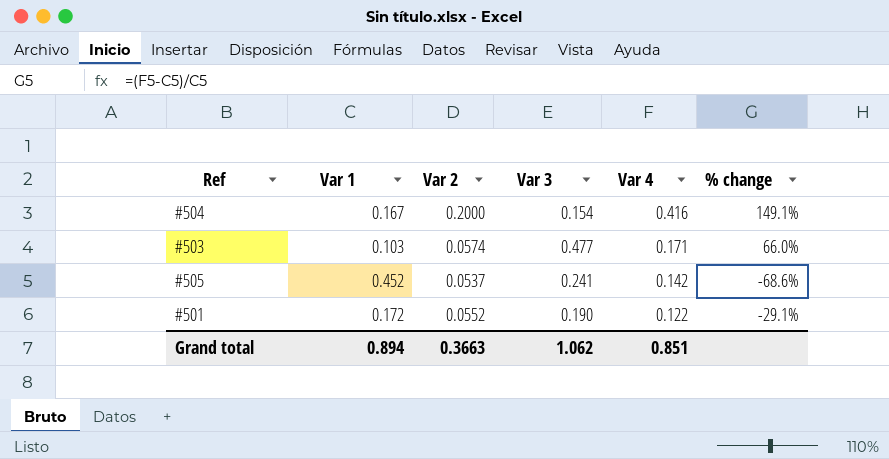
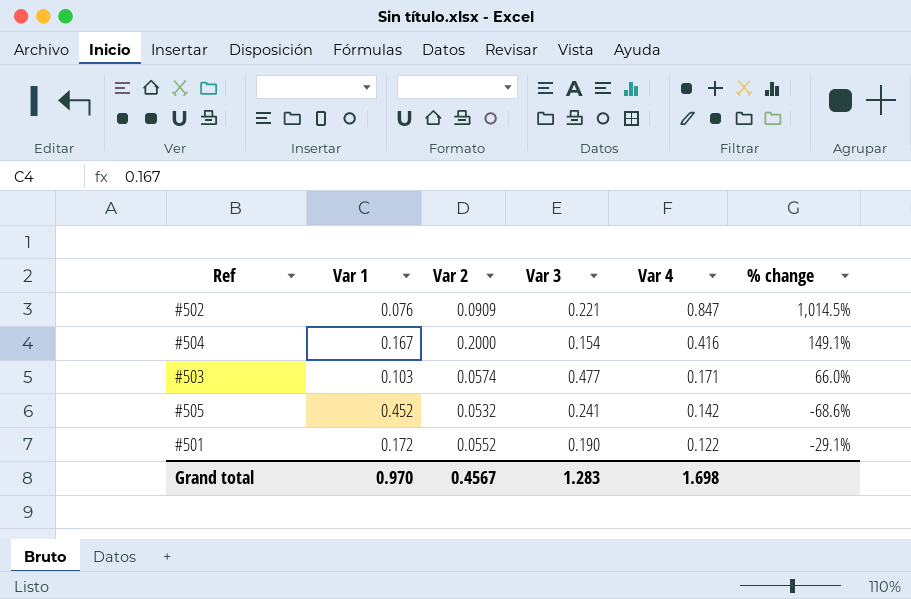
row #502: none -> 0.076 | 0.0909 | 0.221 | 0.847 | 1,014.5%
#505 | Var 2: 0.0537 -> 0.0532
Grand total | Var 1: 0.894 -> 0.970
Grand total | Var 2: 0.3663 -> 0.4567
Grand total | Var 3: 1.062 -> 1.283
Grand total | Var 4: 0.851 -> 1.698

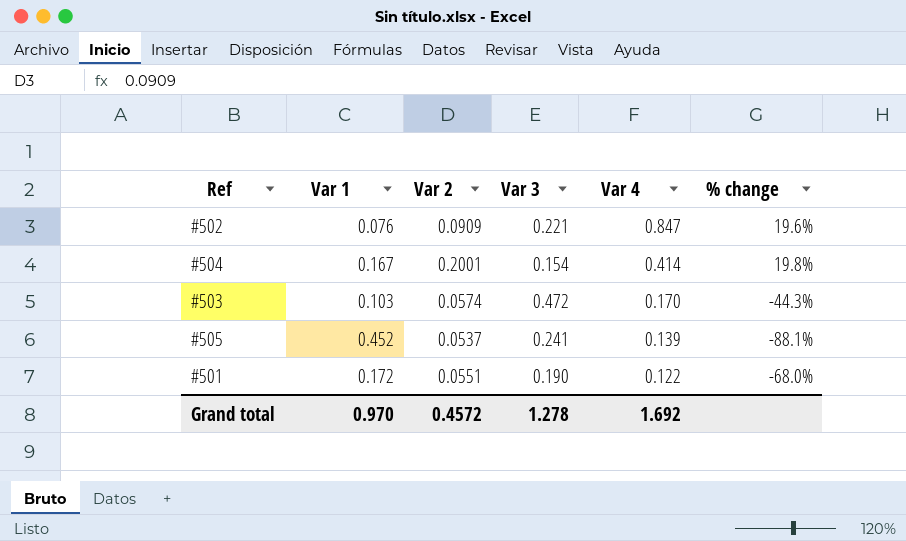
column % change | formula: ([Var 4] - [Var 1]) / [Var 1] -> ([Var 2] - [Var 1]) / [Var 1]
#504 | Var 2: 0.2000 -> 0.2001
#504 | Var 4: 0.416 -> 0.414
#503 | Var 3: 0.477 -> 0.472
#503 | Var 4: 0.171 -> 0.170
#505 | Var 2: 0.0532 -> 0.0537
#505 | Var 4: 0.142 -> 0.139
#501 | Var 2: 0.0552 -> 0.0551
Grand total | Var 2: 0.4567 -> 0.4572
Grand total | Var 3: 1.283 -> 1.278
Grand total | Var 4: 1.698 -> 1.692

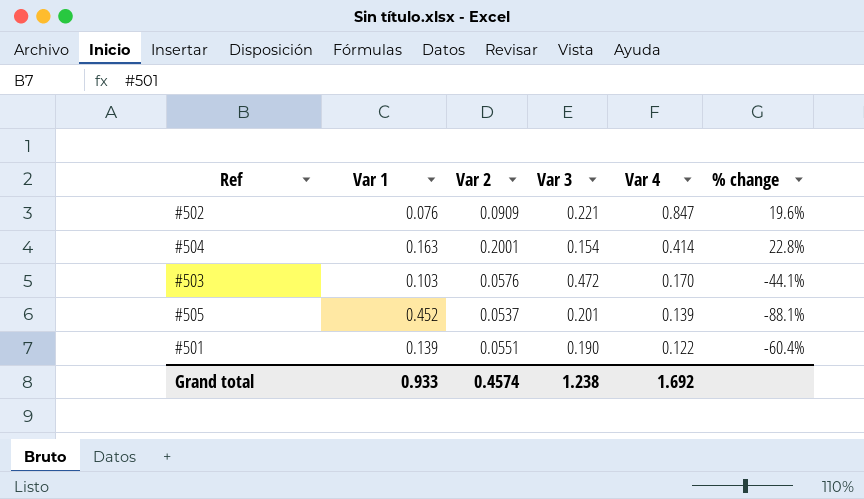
#504 | Var 1: 0.167 -> 0.163
#504 | % change: 19.8% -> 22.8%
#503 | Var 2: 0.0574 -> 0.0576
#503 | % change: -44.3% -> -44.1%
#505 | Var 3: 0.241 -> 0.201
#501 | Var 1: 0.172 -> 0.139
#501 | % change: -68.0% -> -60.4%
Grand total | Var 1: 0.970 -> 0.933
Grand total | Var 2: 0.4572 -> 0.4574
Grand total | Var 3: 1.278 -> 1.238

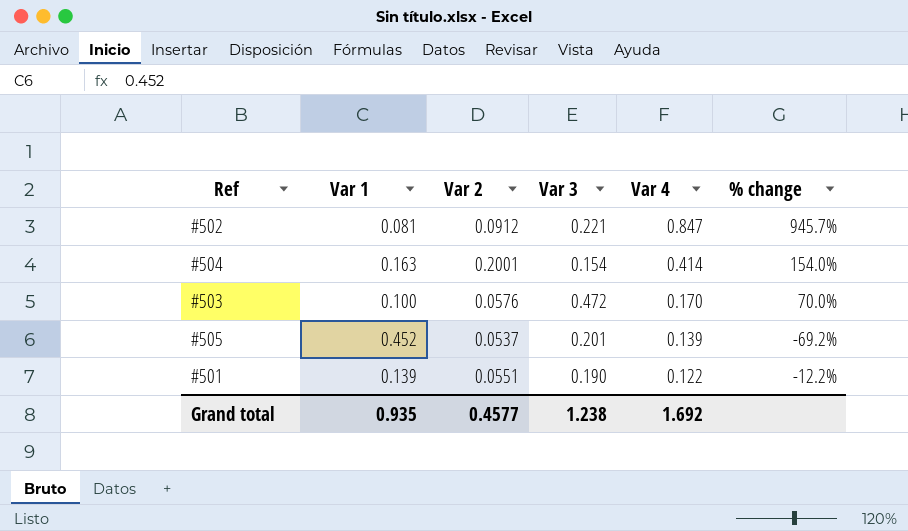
column % change | formula: ([Var 2] - [Var 1]) / [Var 1] -> ([Var 4] - [Var 1]) / [Var 1]
#502 | Var 1: 0.076 -> 0.081
#502 | Var 2: 0.0909 -> 0.0912
#503 | Var 1: 0.103 -> 0.100
Grand total | Var 1: 0.933 -> 0.935
Grand total | Var 2: 0.4574 -> 0.4577

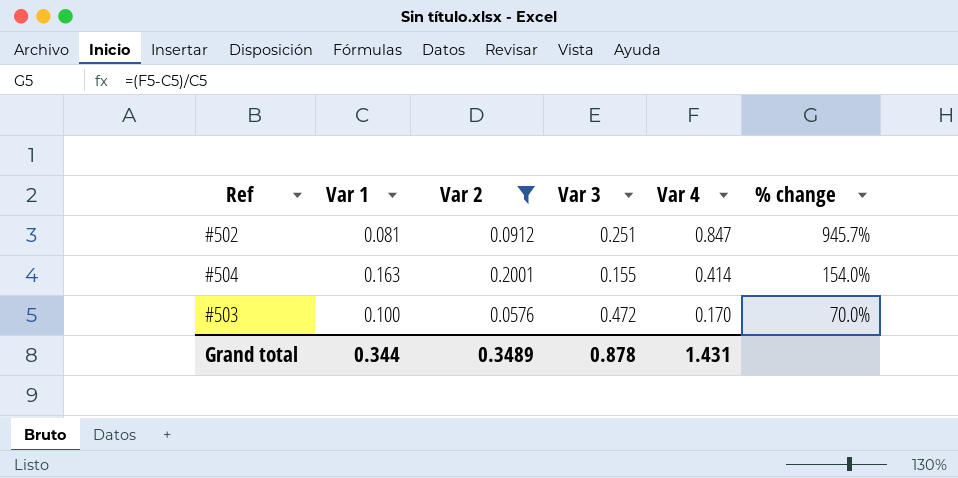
filter: none -> Var 2 >= 0.0576
#502 | Var 3: 0.221 -> 0.251
#504 | Var 3: 0.154 -> 0.155
Grand total | Var 1: 0.935 -> 0.344
Grand total | Var 2: 0.4577 -> 0.3489
Grand total | Var 3: 1.238 -> 0.878
Grand total | Var 4: 1.692 -> 1.431

